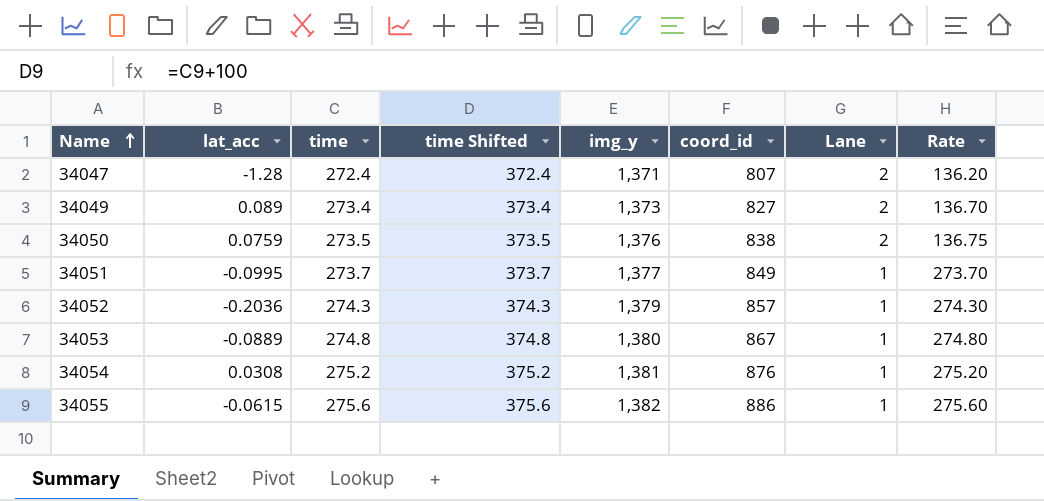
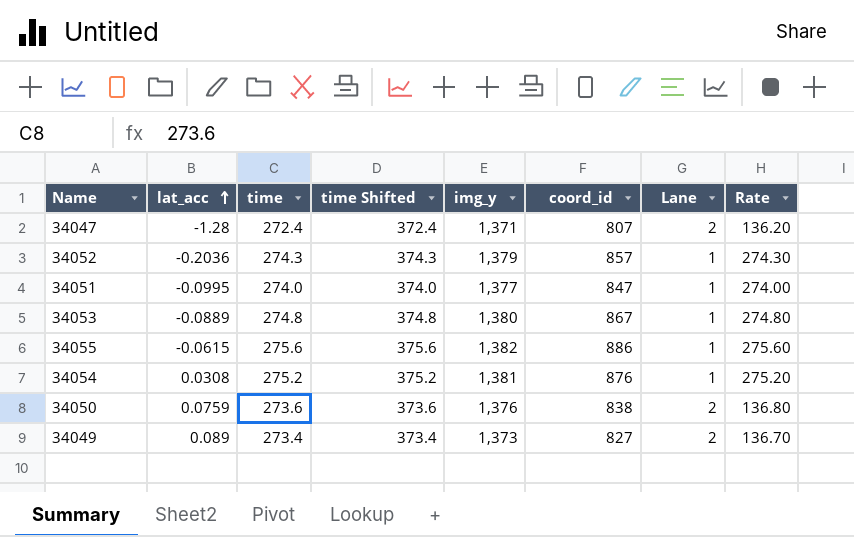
row order: Name ascending -> lat_acc ascending
34051 | time: 273.7 -> 274.0
34051 | time Shifted: 373.7 -> 374.0
34051 | coord_id: 849 -> 847
34051 | Rate: 273.70 -> 274.00
34050 | time: 273.5 -> 273.6
34050 | time Shifted: 373.5 -> 373.6
34050 | Rate: 136.75 -> 136.80

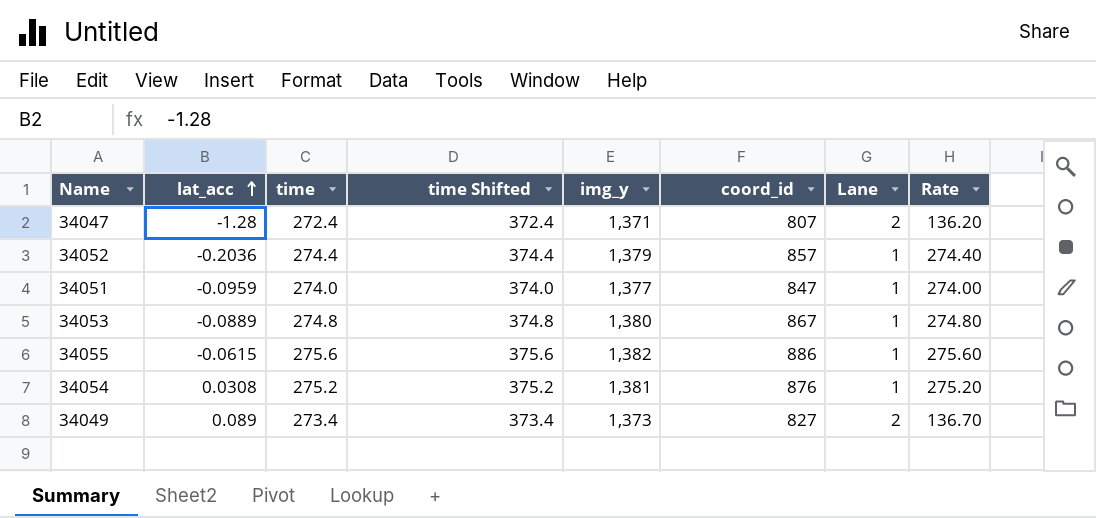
row 34050: 0.0759 | 273.6 | 373.6 | 1,376 | 838 | 2 | 136.80 -> none
34052 | time: 274.3 -> 274.4
34052 | time Shifted: 374.3 -> 374.4
34052 | Rate: 274.30 -> 274.40
34051 | lat_acc: -0.0995 -> -0.0959

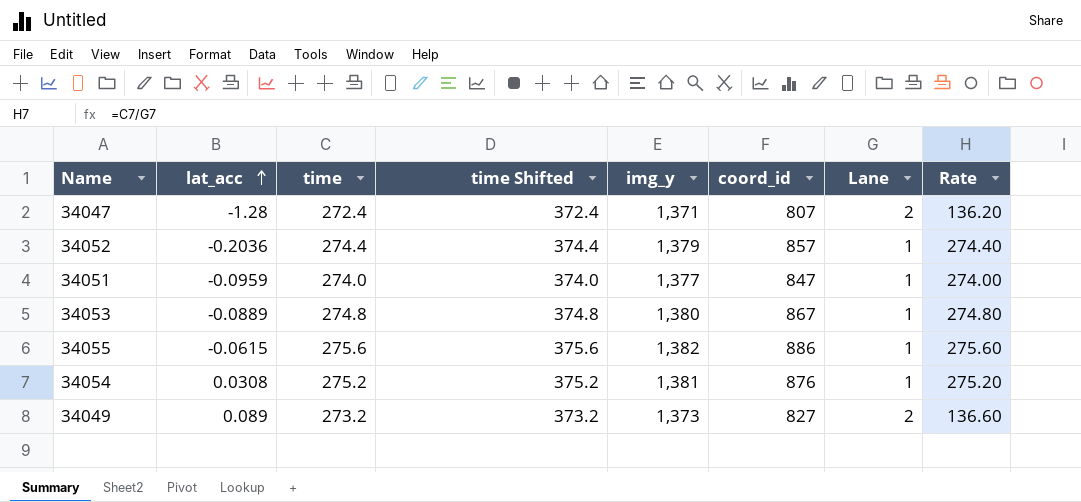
34049 | time: 273.4 -> 273.2
34049 | time Shifted: 373.4 -> 373.2
34049 | Rate: 136.70 -> 136.60

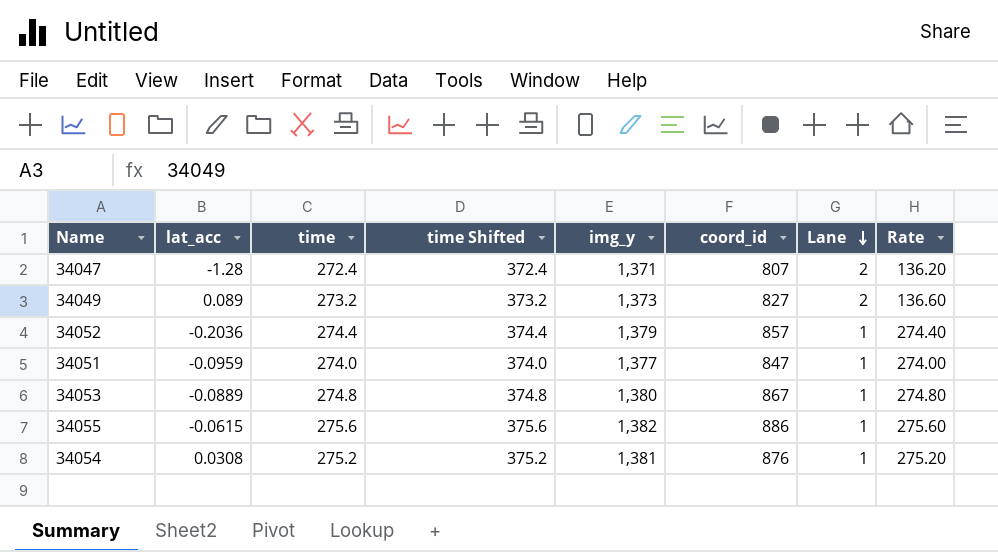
row order: lat_acc ascending -> Lane descending

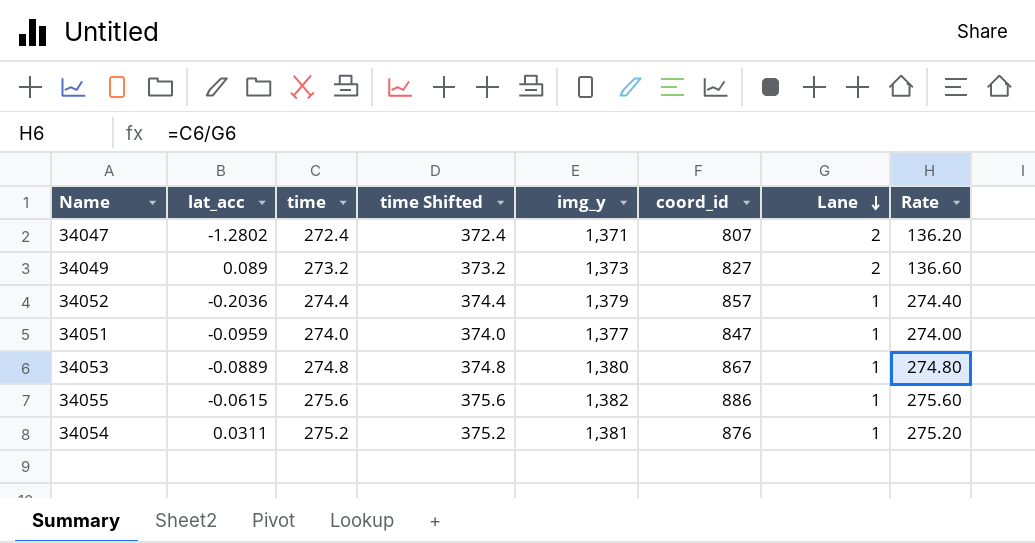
34047 | lat_acc: -1.28 -> -1.2802
34054 | lat_acc: 0.0308 -> 0.0311

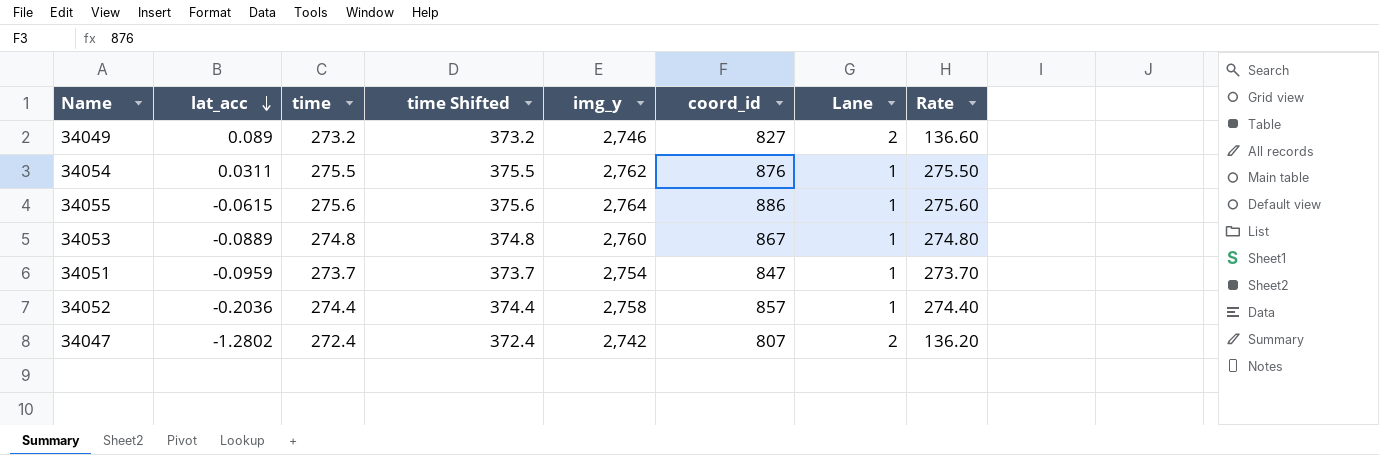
row order: Lane descending -> lat_acc descending
34049 | img_y: 1,373 -> 2,746
34054 | time: 275.2 -> 275.5
34054 | time Shifted: 375.2 -> 375.5
34054 | img_y: 1,381 -> 2,762
34054 | Rate: 275.20 -> 275.50
34055 | img_y: 1,382 -> 2,764
34053 | img_y: 1,380 -> 2,760
34051 | time: 274.0 -> 273.7
34051 | time Shifted: 374.0 -> 373.7
34051 | img_y: 1,377 -> 2,754
34051 | Rate: 274.00 -> 273.70
34052 | img_y: 1,379 -> 2,758
34047 | img_y: 1,371 -> 2,742

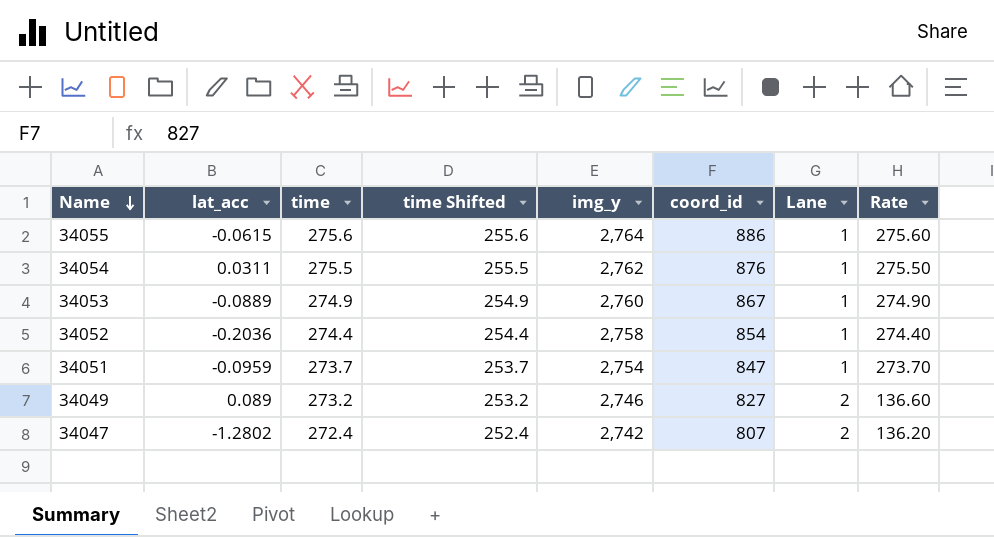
row order: lat_acc descending -> Name descending
column time Shifted | formula: [time] + 100 -> [time] - 20
34053 | time: 274.8 -> 274.9
34053 | Rate: 274.80 -> 274.90
34052 | coord_id: 857 -> 854

